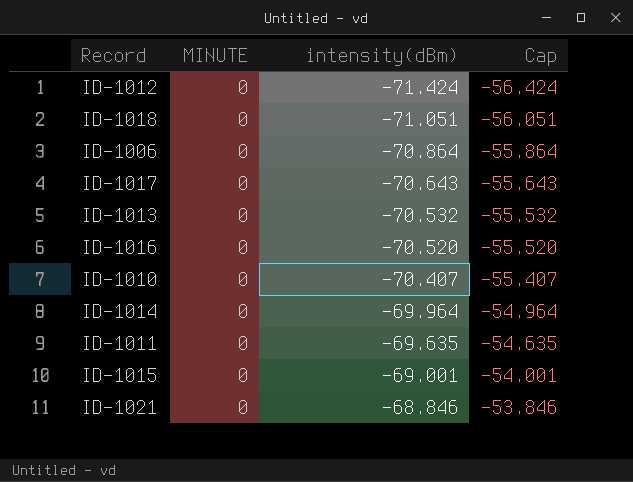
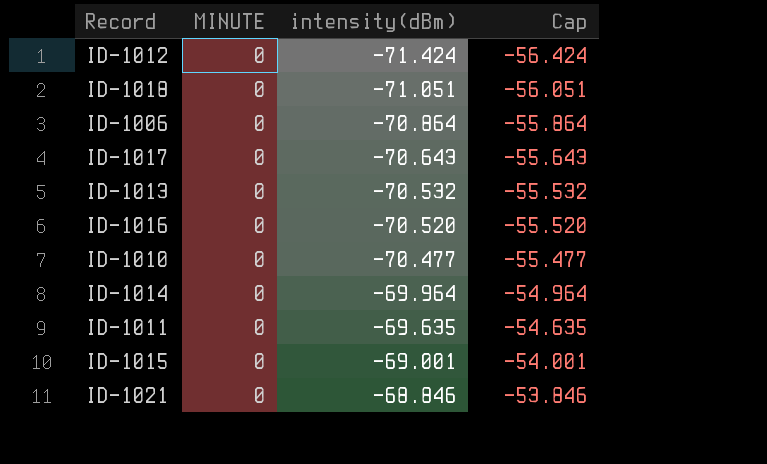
ID-1010 | intensity(dBm): -70.407 -> -70.477
ID-1010 | Cap: -55.407 -> -55.477

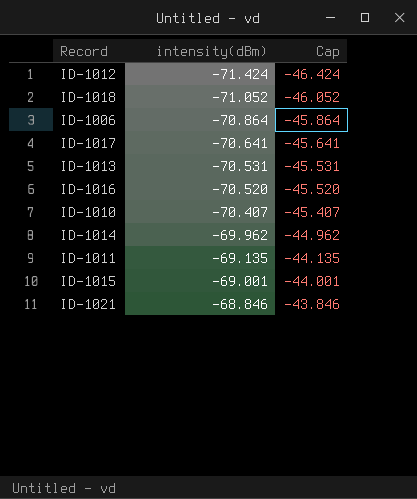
column MINUTE | position: 2 -> none
column Cap | formula: [intensity(dBm)] + 15 -> [intensity(dBm)] + 25
ID-1018 | intensity(dBm): -71.051 -> -71.052
ID-1017 | intensity(dBm): -70.643 -> -70.641
ID-1013 | intensity(dBm): -70.532 -> -70.531
ID-1010 | intensity(dBm): -70.477 -> -70.407
ID-1014 | intensity(dBm): -69.964 -> -69.962
ID-1011 | intensity(dBm): -69.635 -> -69.135

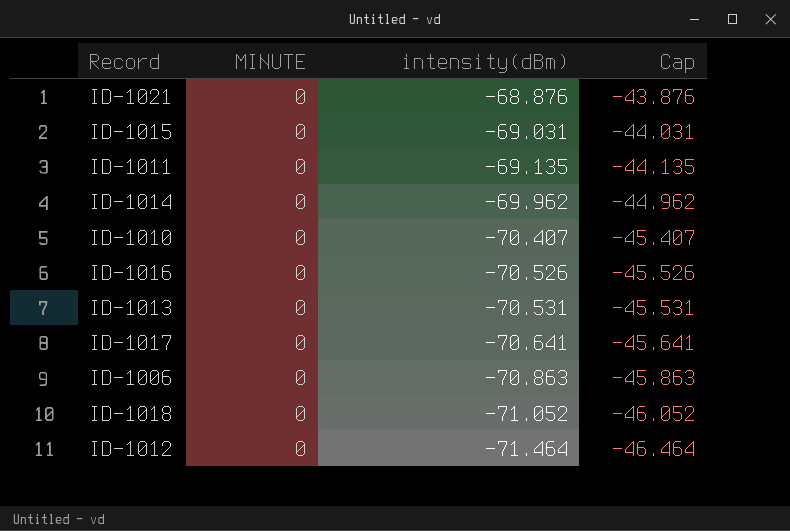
row order: intensity(dBm) ascending -> intensity(dBm) descending
column MINUTE | position: none -> 2
ID-1021 | intensity(dBm): -68.846 -> -68.876
ID-1021 | Cap: -43.846 -> -43.876
ID-1015 | intensity(dBm): -69.001 -> -69.031
ID-1015 | Cap: -44.001 -> -44.031
ID-1016 | intensity(dBm): -70.520 -> -70.526
ID-1016 | Cap: -45.520 -> -45.526
ID-1006 | intensity(dBm): -70.864 -> -70.863
ID-1006 | Cap: -45.864 -> -45.863
ID-1012 | intensity(dBm): -71.424 -> -71.464
ID-1012 | Cap: -46.424 -> -46.464

